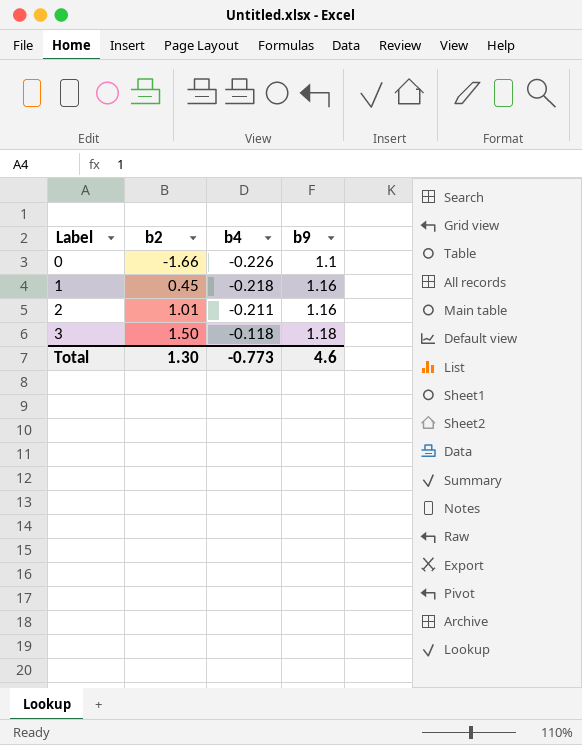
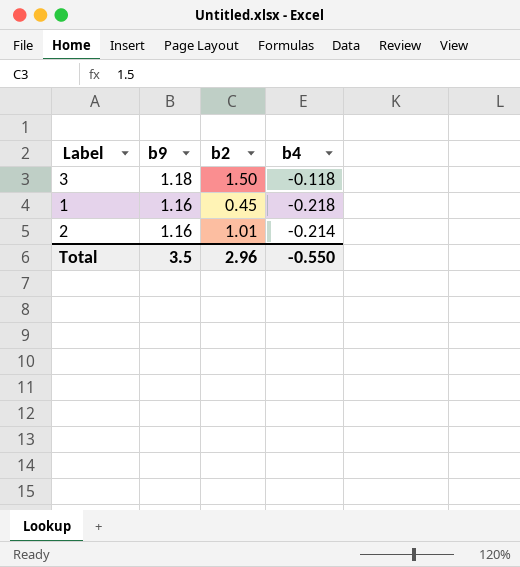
row order: Label ascending -> b9 descending
column b9 | position: 4 -> 2
row 0: -1.66 | -0.226 | 1.1 -> none
2 | b4: -0.211 -> -0.214
Total | b9: 4.6 -> 3.5
Total | b2: 1.30 -> 2.96
Total | b4: -0.773 -> -0.550

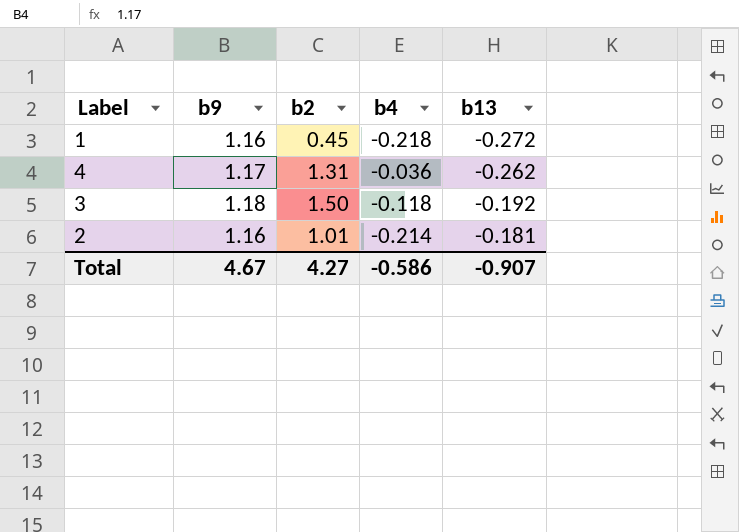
row order: b9 descending -> b13 ascending
column b13 | position: none -> 5
row 4: none -> 1.17 | 1.31 | -0.036 | -0.262
Total | b9: 3.5 -> 4.67
Total | b2: 2.96 -> 4.27
Total | b4: -0.550 -> -0.586

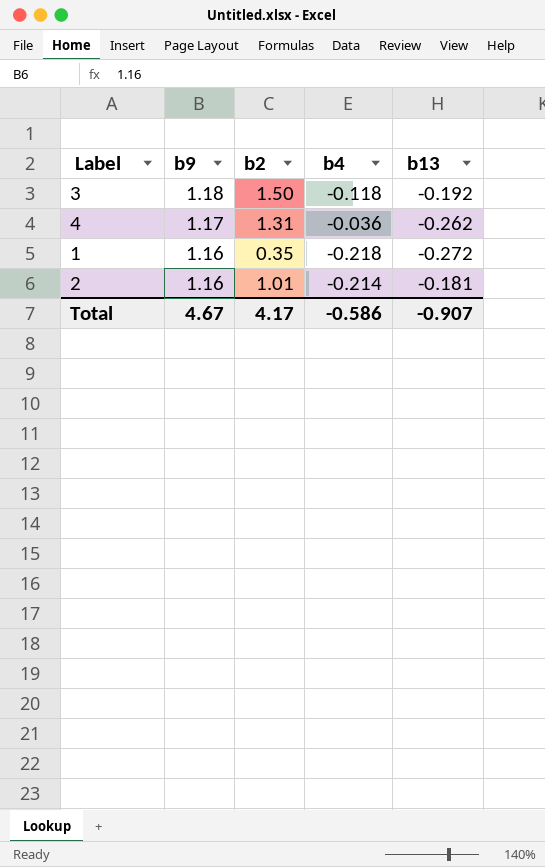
row order: b13 ascending -> b9 descending
1 | b2: 0.45 -> 0.35
Total | b2: 4.27 -> 4.17

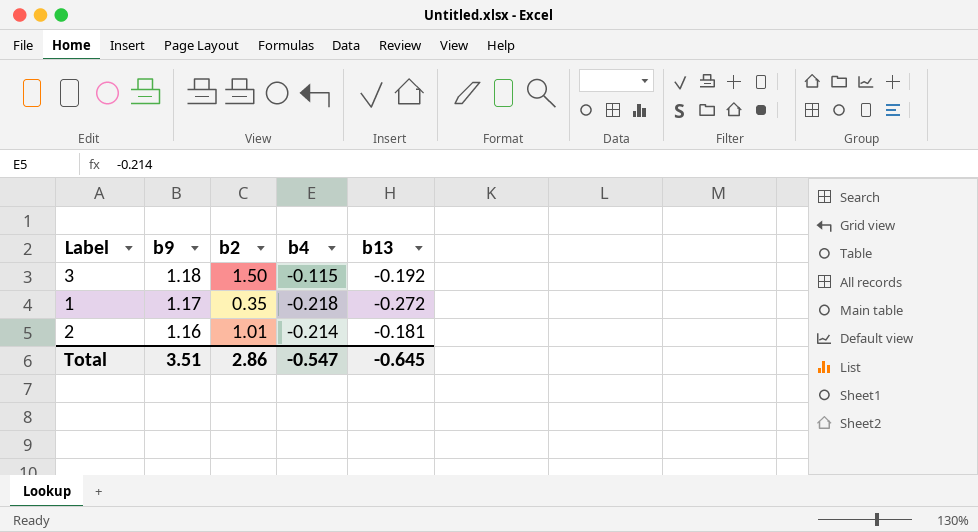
row 4: 1.17 | 1.31 | -0.036 | -0.262 -> none
3 | b4: -0.118 -> -0.115
1 | b9: 1.16 -> 1.17
Total | b9: 4.67 -> 3.51
Total | b2: 4.17 -> 2.86
Total | b4: -0.586 -> -0.547
Total | b13: -0.907 -> -0.645

